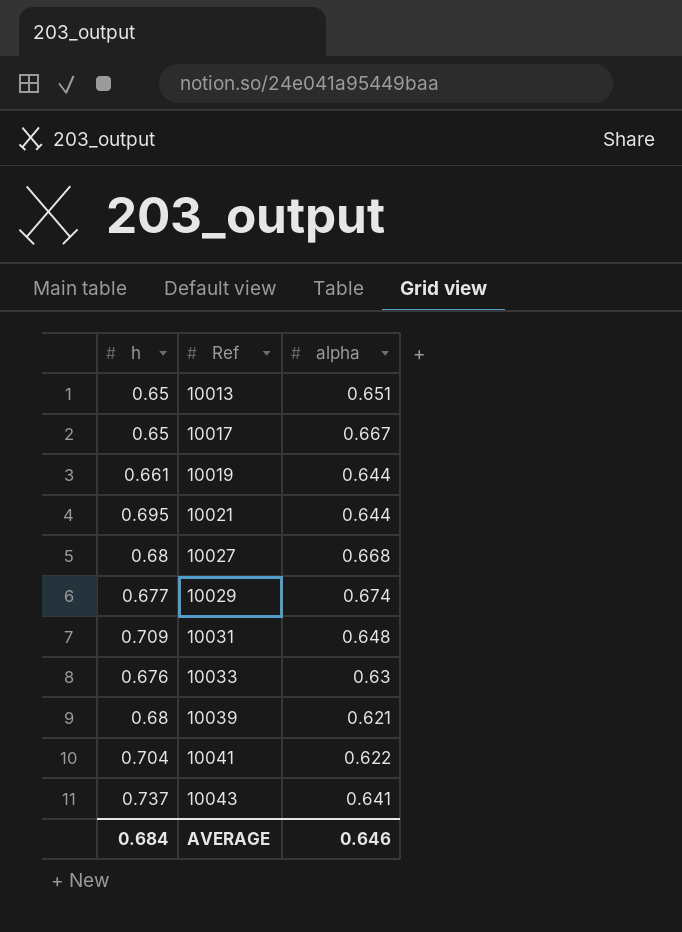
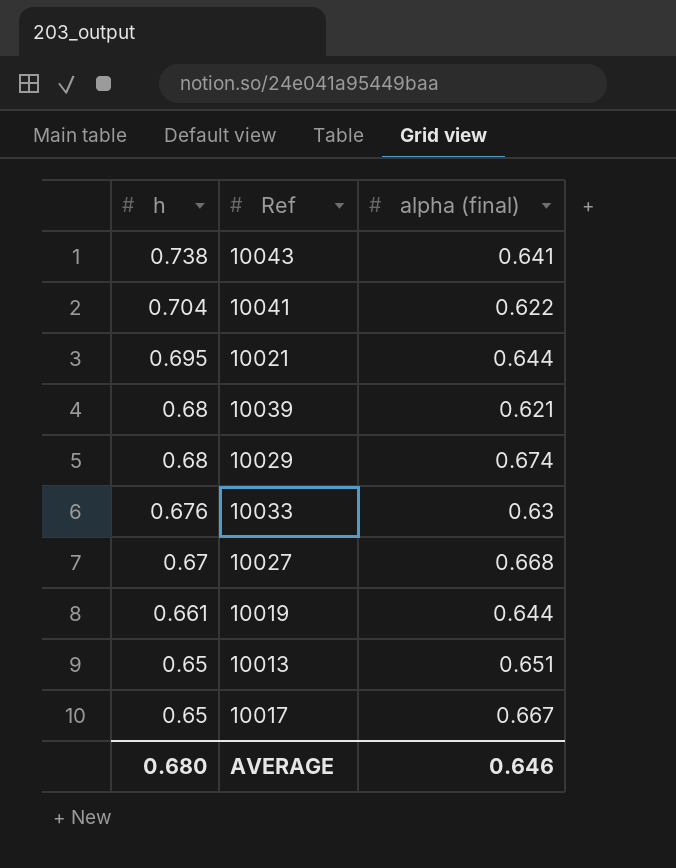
row order: Ref ascending -> h descending
column name: alpha -> alpha (final)
row 10031: 0.709 | 0.648 -> none
10043 | h: 0.737 -> 0.738
10029 | h: 0.677 -> 0.68
10027 | h: 0.68 -> 0.67
AVERAGE | h: 0.684 -> 0.680

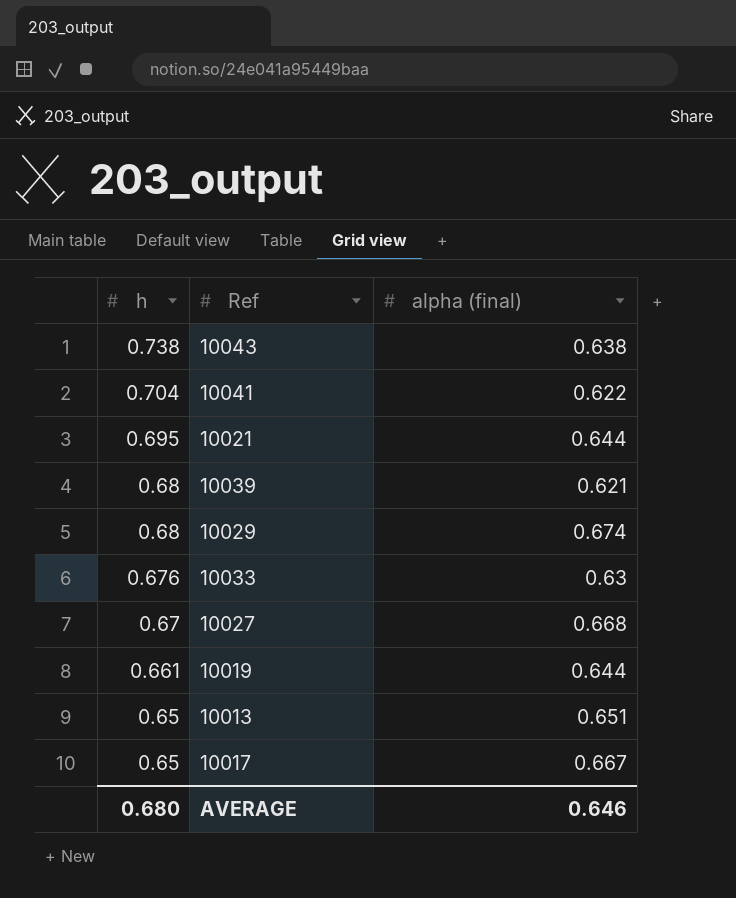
10043 | alpha (final): 0.641 -> 0.638

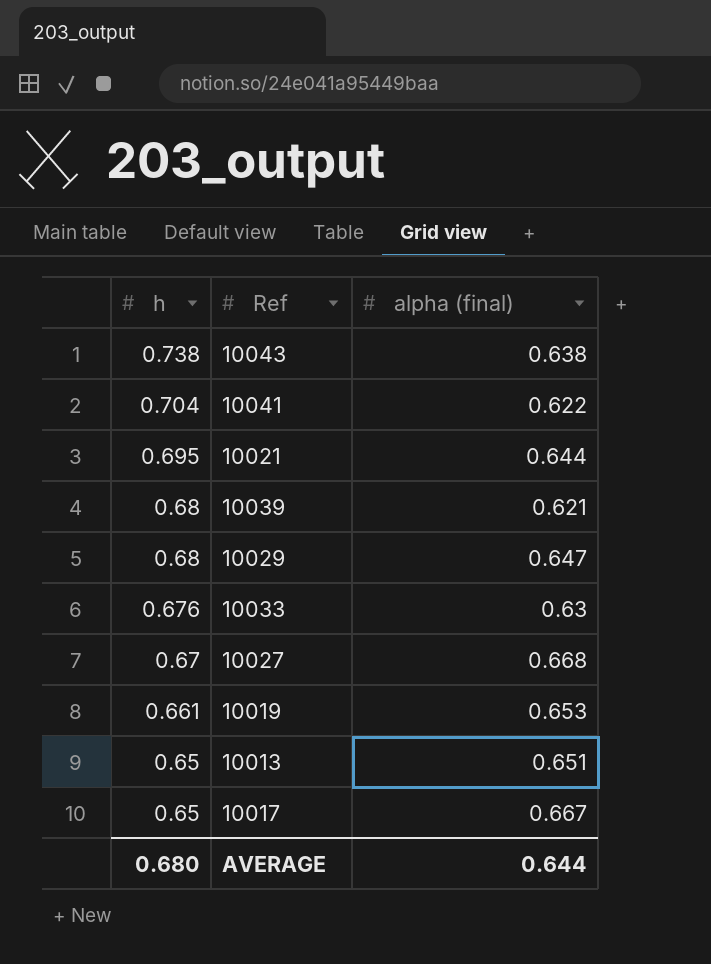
10029 | alpha (final): 0.674 -> 0.647
10019 | alpha (final): 0.644 -> 0.653
AVERAGE | alpha (final): 0.646 -> 0.644

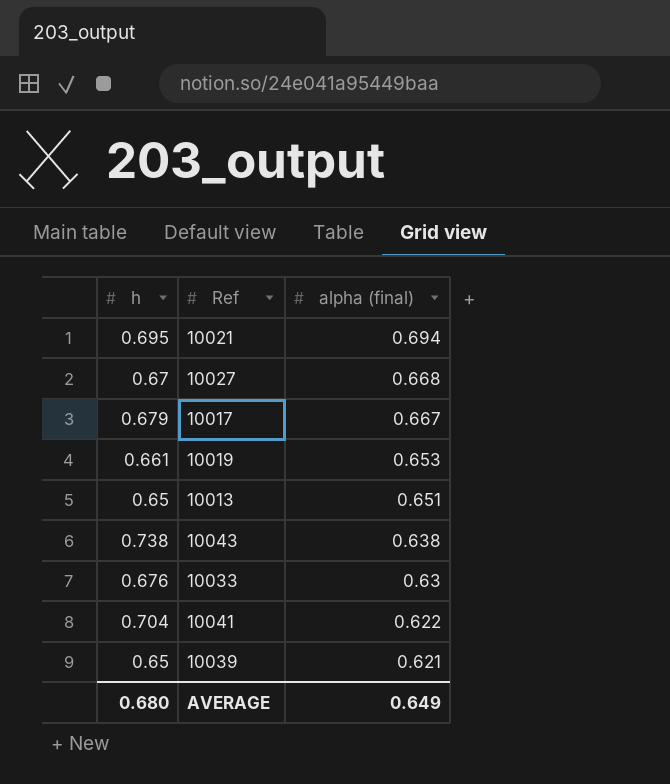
row order: h descending -> alpha (final) descending
row 10029: 0.68 | 0.647 -> none
10021 | alpha (final): 0.644 -> 0.694
10017 | h: 0.65 -> 0.679
10039 | h: 0.68 -> 0.65
AVERAGE | alpha (final): 0.644 -> 0.649

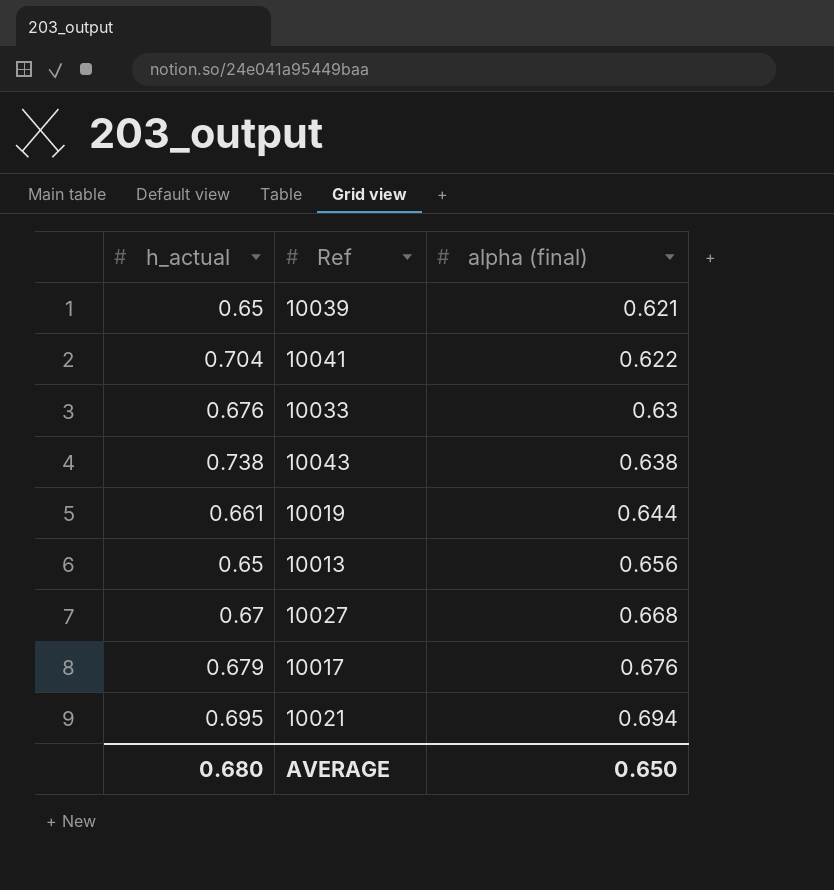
row order: alpha (final) descending -> alpha (final) ascending
column name: h -> h_actual
10019 | alpha (final): 0.653 -> 0.644
10013 | alpha (final): 0.651 -> 0.656
10017 | alpha (final): 0.667 -> 0.676
AVERAGE | alpha (final): 0.649 -> 0.650

